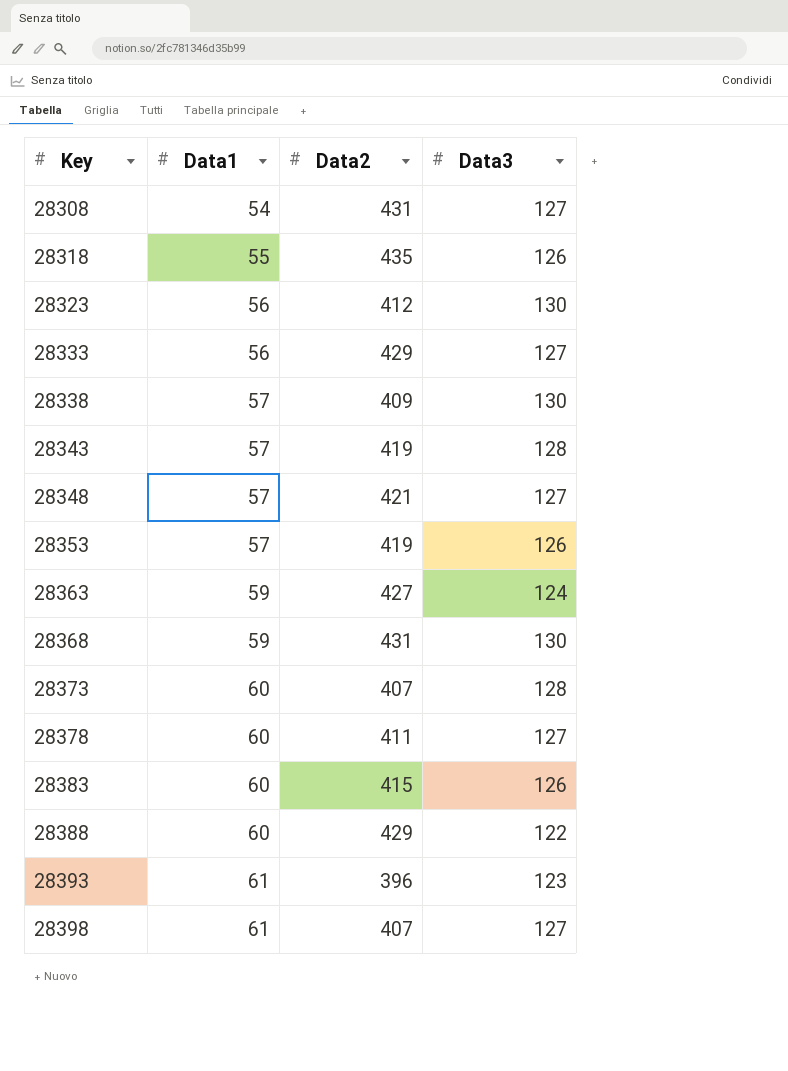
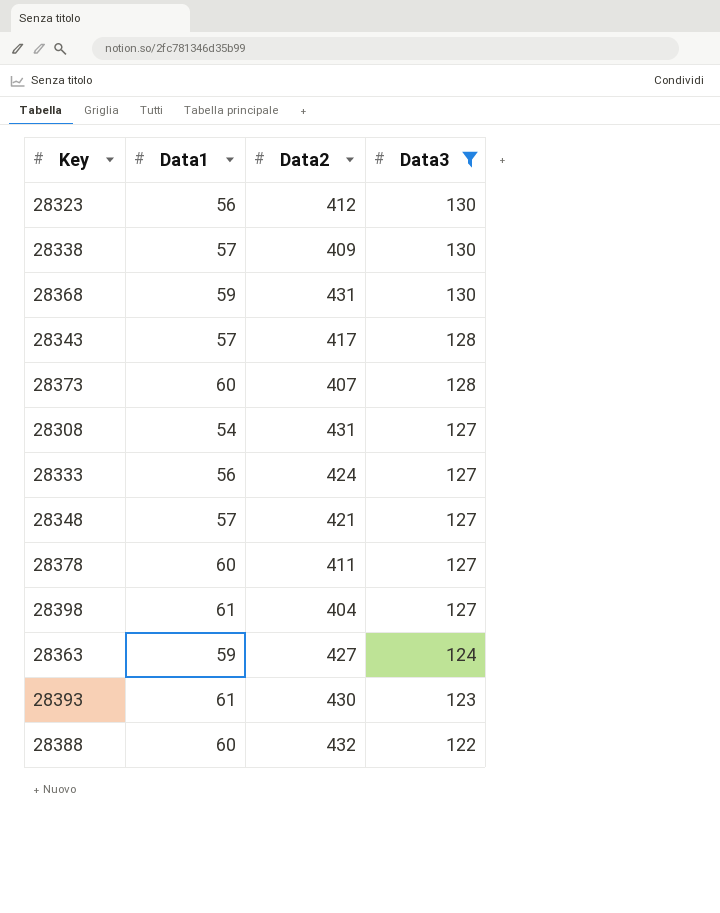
filter: none -> Data3 != 126
row order: Key ascending -> Data3 descending
28343 | Data2: 419 -> 417
28333 | Data2: 429 -> 424
28398 | Data2: 407 -> 404
28393 | Data2: 396 -> 430
28388 | Data2: 429 -> 432

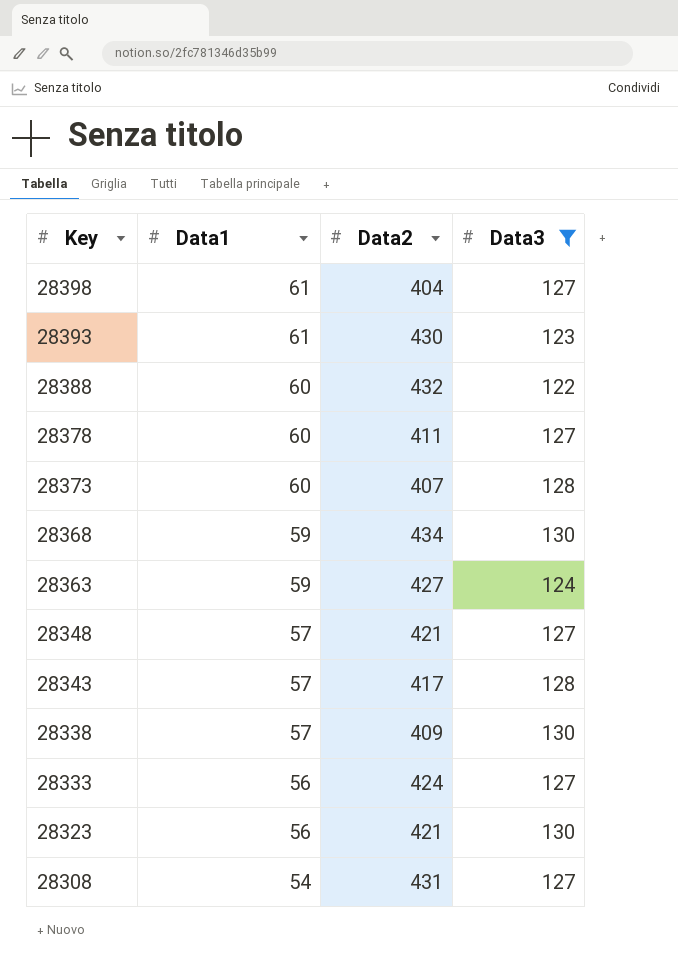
row order: Data3 descending -> Key descending
28368 | Data2: 431 -> 434
28323 | Data2: 412 -> 421

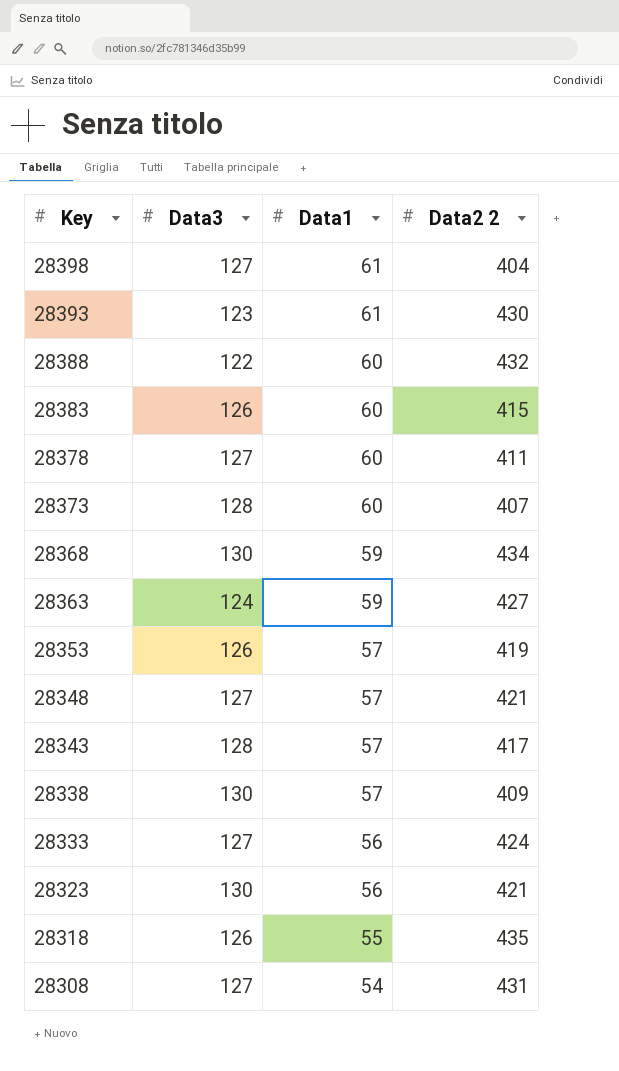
filter: Data3 != 126 -> none
column Data3 | position: 4 -> 2
column name: Data2 -> Data2 2

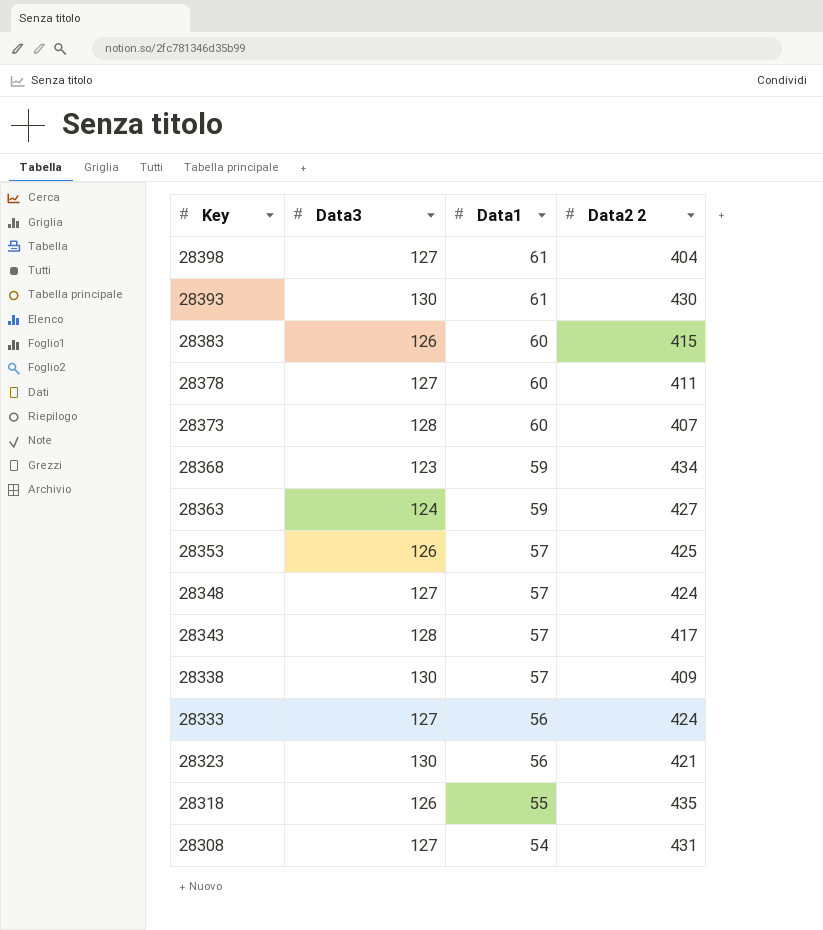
row 28388: 122 | 60 | 432 -> none
28393 | Data3: 123 -> 130
28368 | Data3: 130 -> 123
28353 | Data2 2: 419 -> 425
28348 | Data2 2: 421 -> 424

